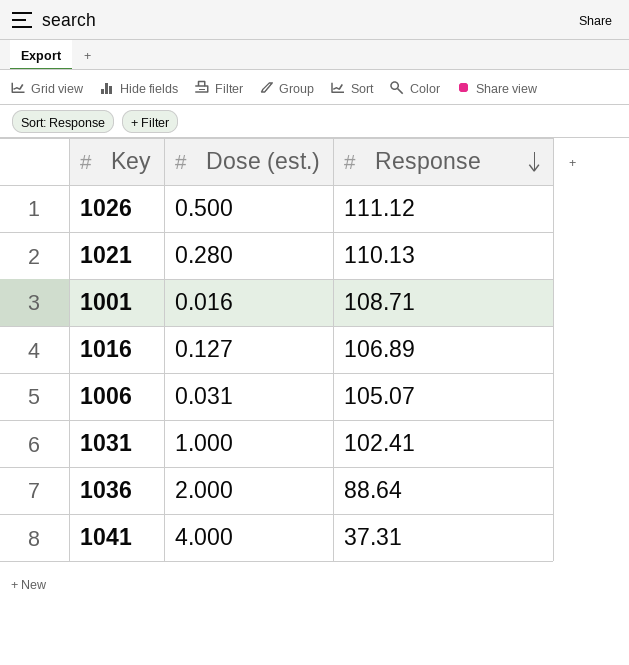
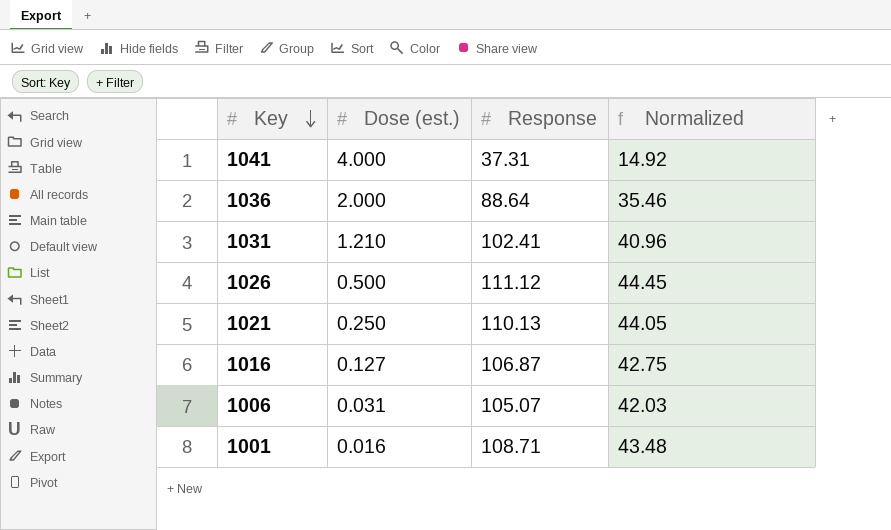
row order: Response descending -> Key descending
column Normalized | formula: none -> [Response] * 0.4
1031 | Dose (est.): 1.000 -> 1.210
1021 | Dose (est.): 0.280 -> 0.250
1016 | Response: 106.89 -> 106.87

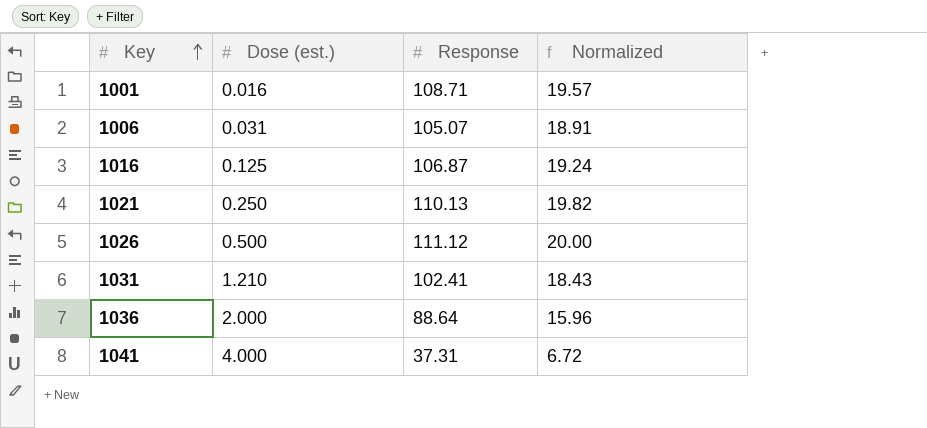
row order: Key descending -> Key ascending
column Normalized | formula: [Response] * 0.4 -> [Response] * 0.18
1016 | Dose (est.): 0.127 -> 0.125

